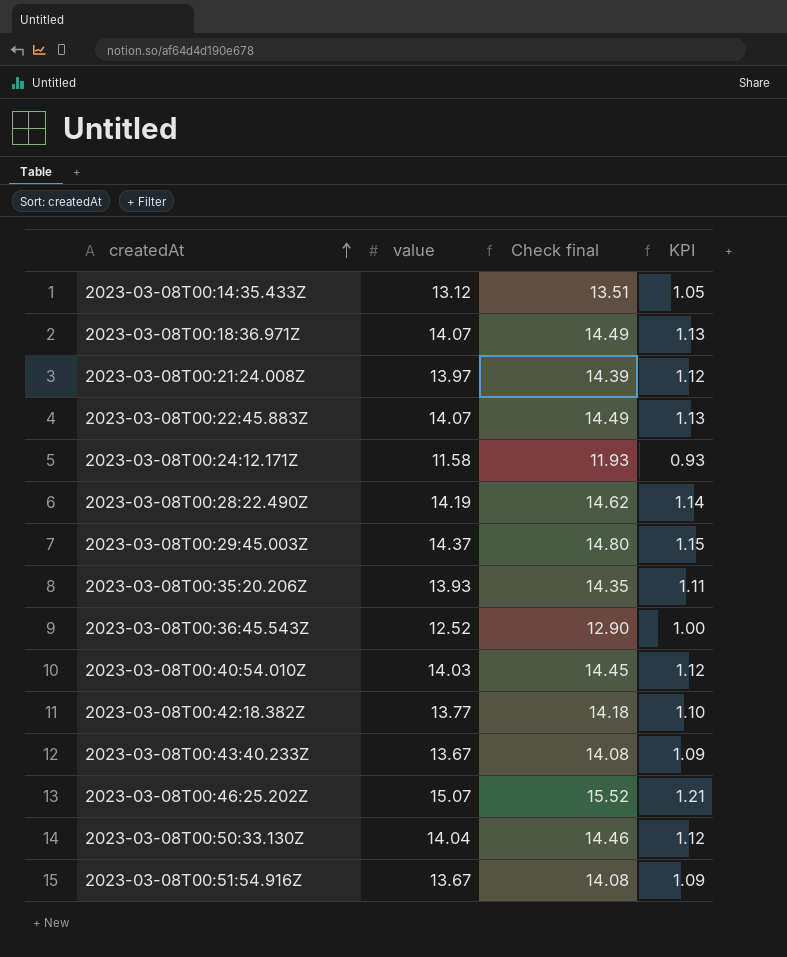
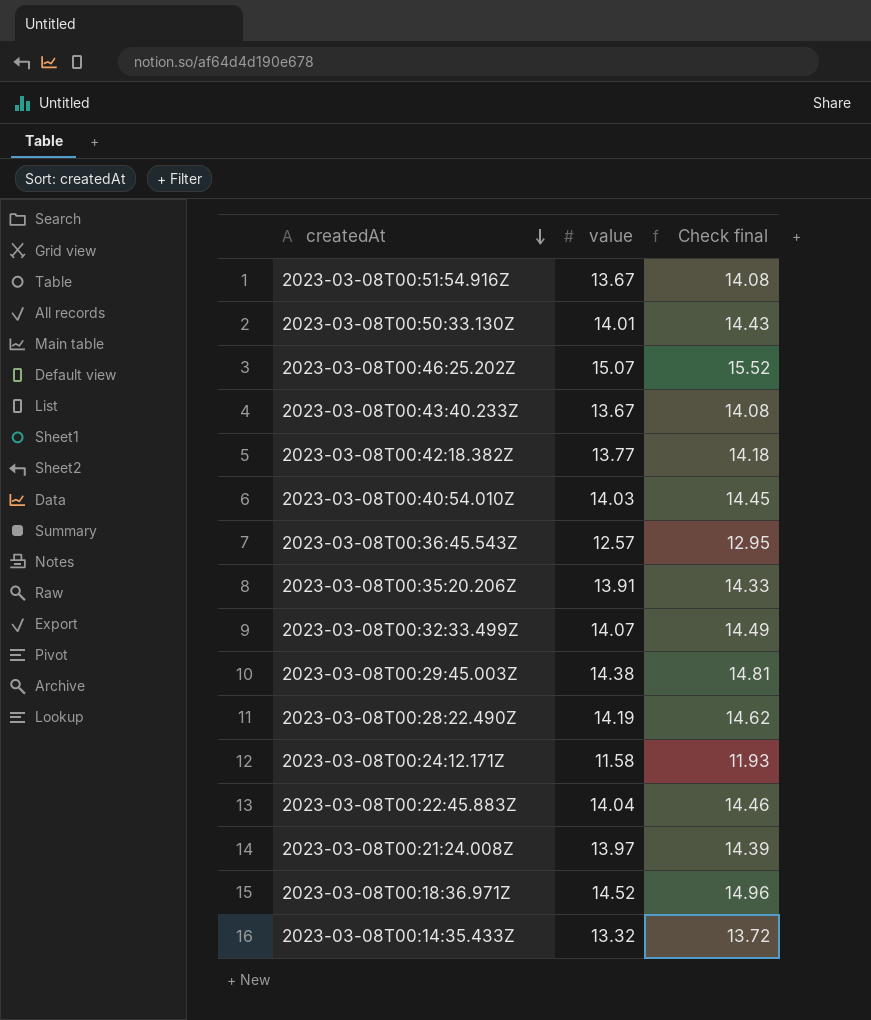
row order: createdAt ascending -> createdAt descending
column KPI | formula: [value] * 0.08 -> none
2023-03-08T00:50:33.130Z | value: 14.04 -> 14.01
2023-03-08T00:50:33.130Z | Check final: 14.46 -> 14.43
2023-03-08T00:36:45.543Z | value: 12.52 -> 12.57
2023-03-08T00:36:45.543Z | Check final: 12.90 -> 12.95
2023-03-08T00:35:20.206Z | value: 13.93 -> 13.91
2023-03-08T00:35:20.206Z | Check final: 14.35 -> 14.33
row 2023-03-08T00:32:33.499Z: none -> 14.07 | 14.49
2023-03-08T00:29:45.003Z | value: 14.37 -> 14.38
2023-03-08T00:29:45.003Z | Check final: 14.80 -> 14.81
2023-03-08T00:22:45.883Z | value: 14.07 -> 14.04
2023-03-08T00:22:45.883Z | Check final: 14.49 -> 14.46
2023-03-08T00:18:36.971Z | value: 14.07 -> 14.52
2023-03-08T00:18:36.971Z | Check final: 14.49 -> 14.96
2023-03-08T00:14:35.433Z | value: 13.12 -> 13.32
2023-03-08T00:14:35.433Z | Check final: 13.51 -> 13.72

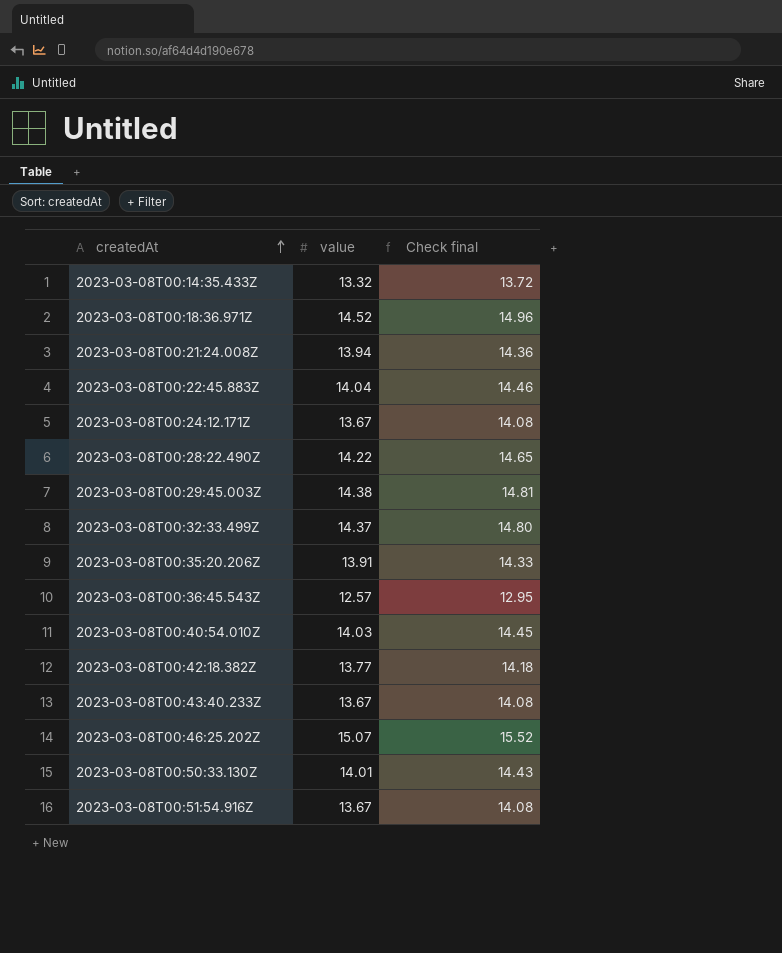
row order: createdAt descending -> createdAt ascending
2023-03-08T00:21:24.008Z | value: 13.97 -> 13.94
2023-03-08T00:21:24.008Z | Check final: 14.39 -> 14.36
2023-03-08T00:24:12.171Z | value: 11.58 -> 13.67
2023-03-08T00:24:12.171Z | Check final: 11.93 -> 14.08
2023-03-08T00:28:22.490Z | value: 14.19 -> 14.22
2023-03-08T00:28:22.490Z | Check final: 14.62 -> 14.65
2023-03-08T00:32:33.499Z | value: 14.07 -> 14.37
2023-03-08T00:32:33.499Z | Check final: 14.49 -> 14.80

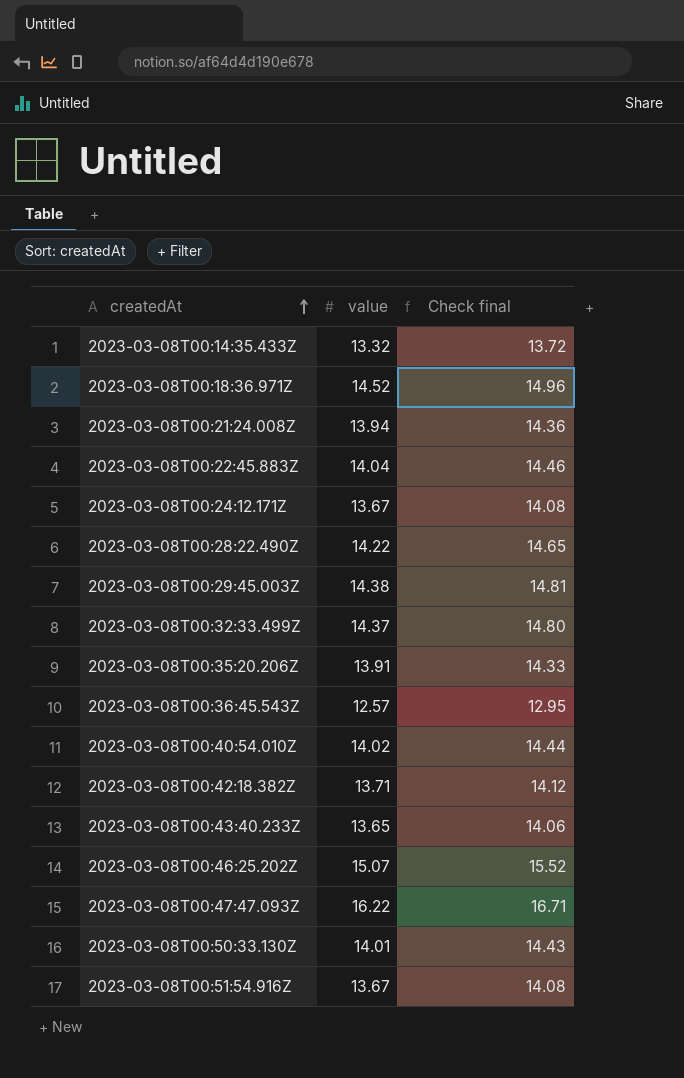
2023-03-08T00:40:54.010Z | value: 14.03 -> 14.02
2023-03-08T00:40:54.010Z | Check final: 14.45 -> 14.44
2023-03-08T00:42:18.382Z | value: 13.77 -> 13.71
2023-03-08T00:42:18.382Z | Check final: 14.18 -> 14.12
2023-03-08T00:43:40.233Z | value: 13.67 -> 13.65
2023-03-08T00:43:40.233Z | Check final: 14.08 -> 14.06
row 2023-03-08T00:47:47.093Z: none -> 16.22 | 16.71

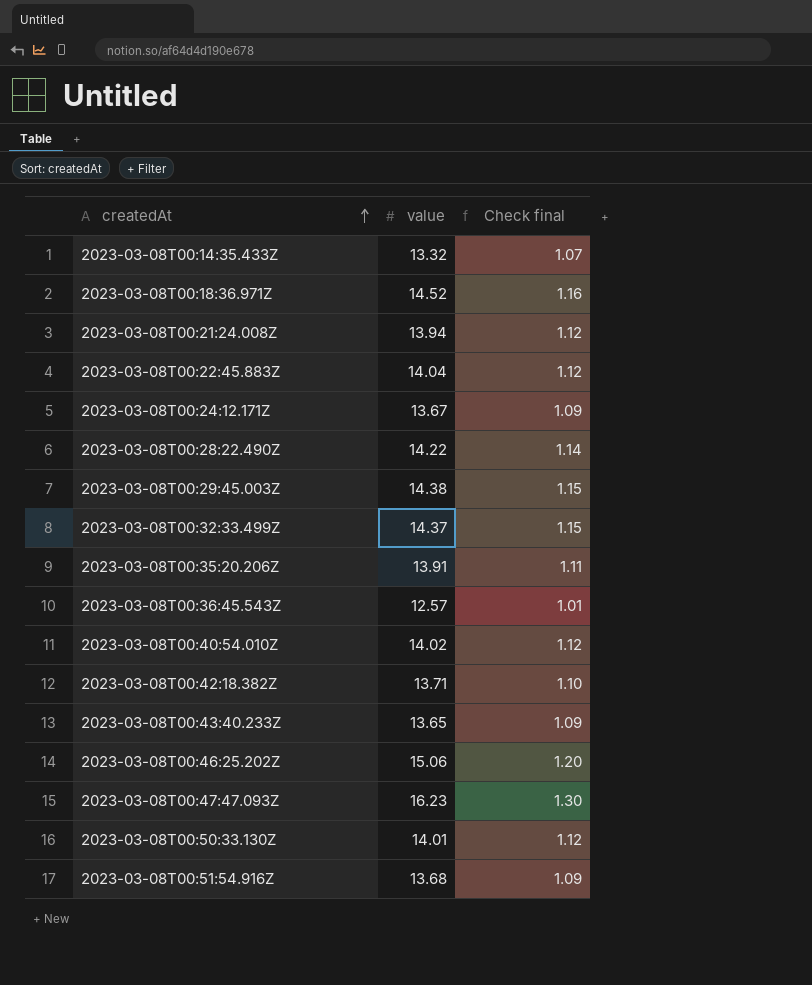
column Check final | formula: [value] * 1.03 -> [value] * 0.08
2023-03-08T00:46:25.202Z | value: 15.07 -> 15.06
2023-03-08T00:47:47.093Z | value: 16.22 -> 16.23
2023-03-08T00:51:54.916Z | value: 13.67 -> 13.68

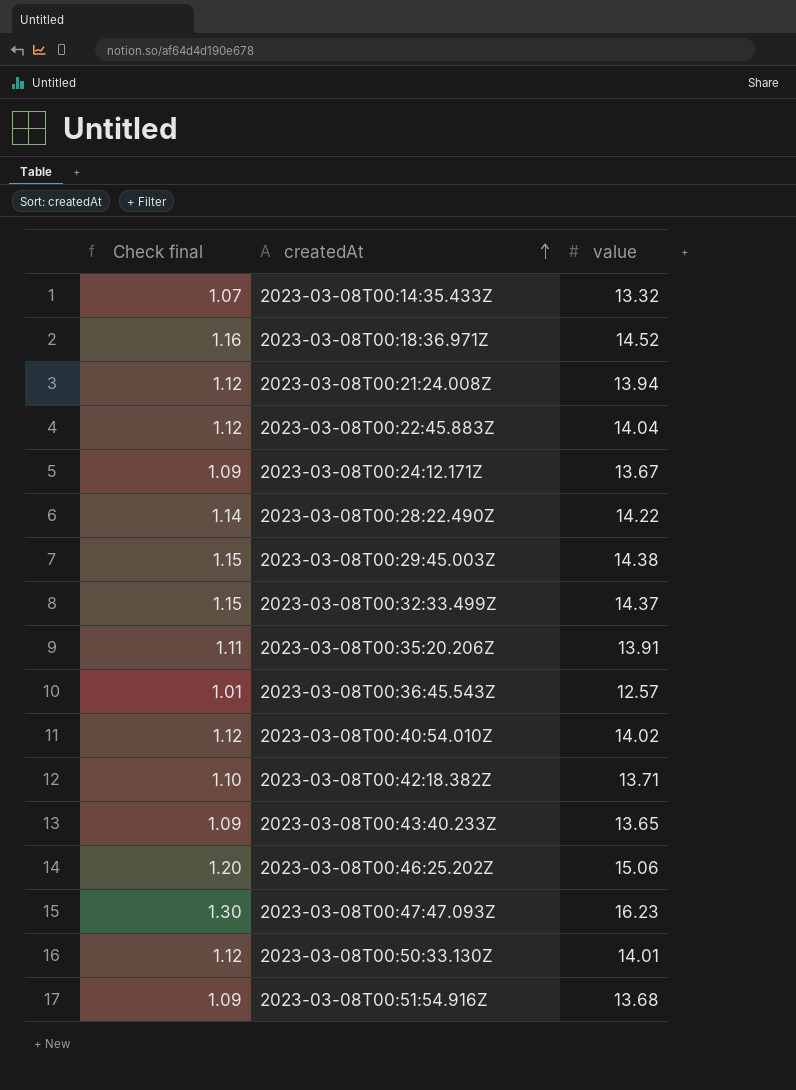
column Check final | position: 3 -> 1

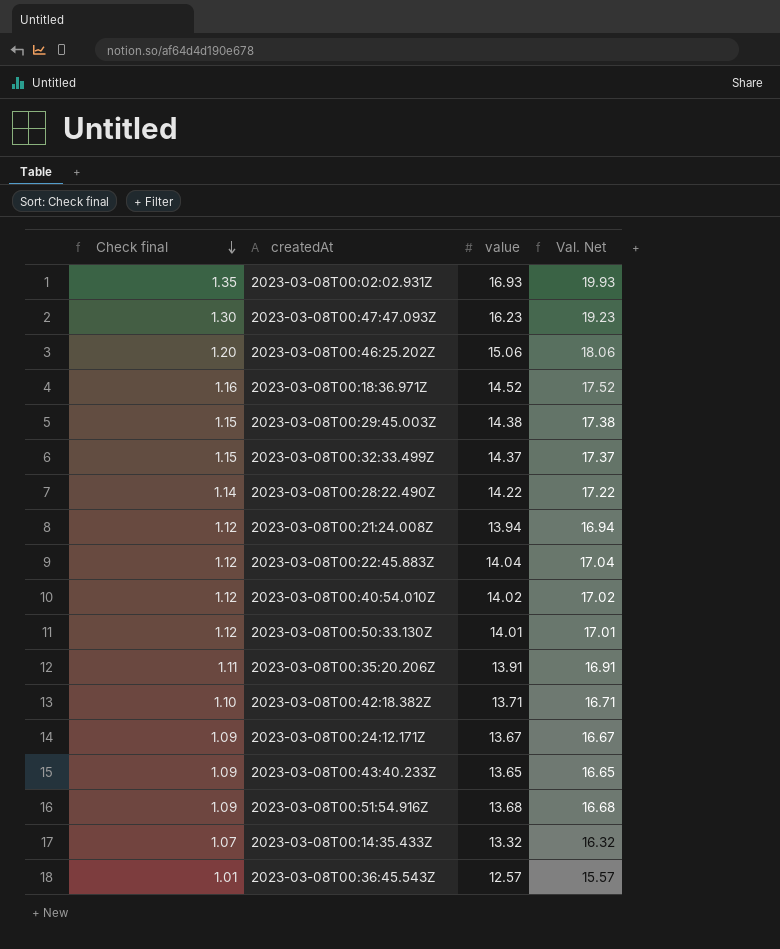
row order: createdAt ascending -> Check final descending
column Val. Net | formula: none -> [value] + 3
row 2023-03-08T00:02:02.931Z: none -> 1.35 | 16.93 | 19.93

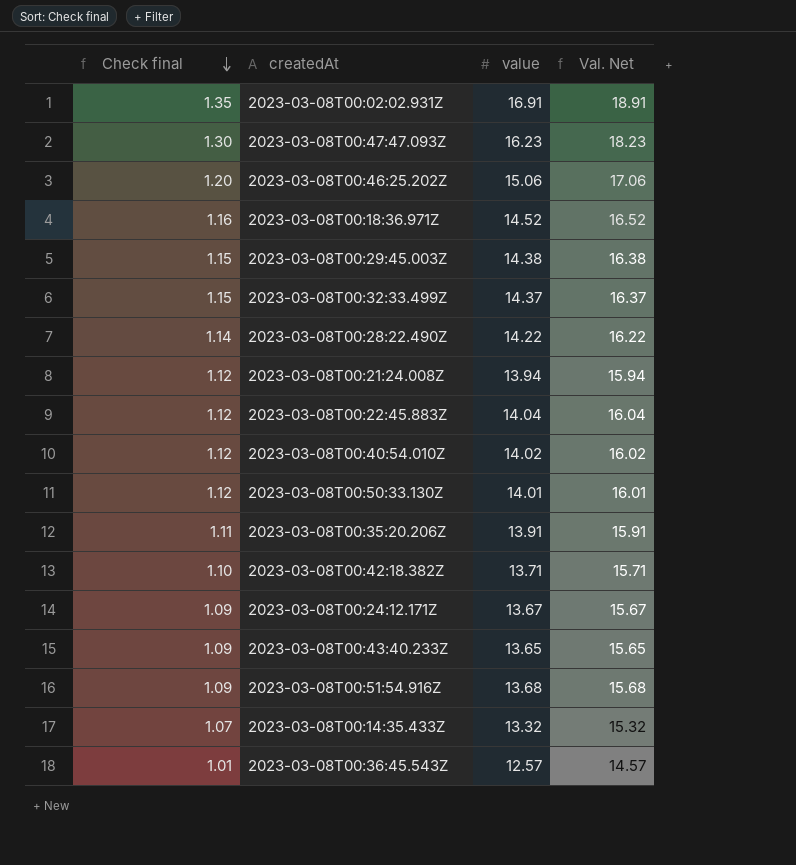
column Val. Net | formula: [value] + 3 -> [value] + 2
2023-03-08T00:02:02.931Z | value: 16.93 -> 16.91

